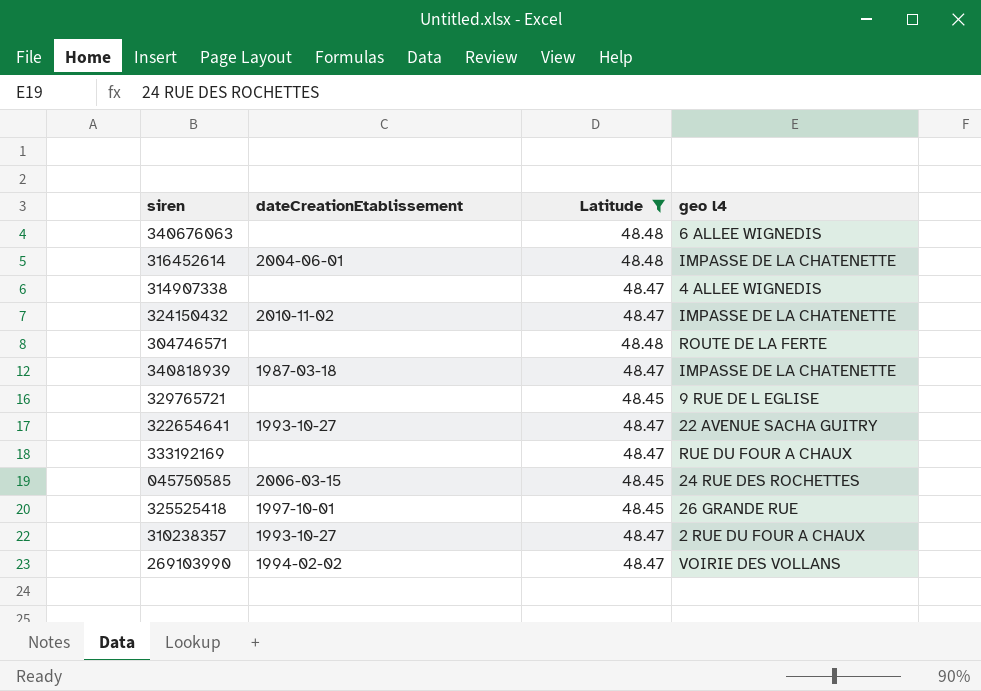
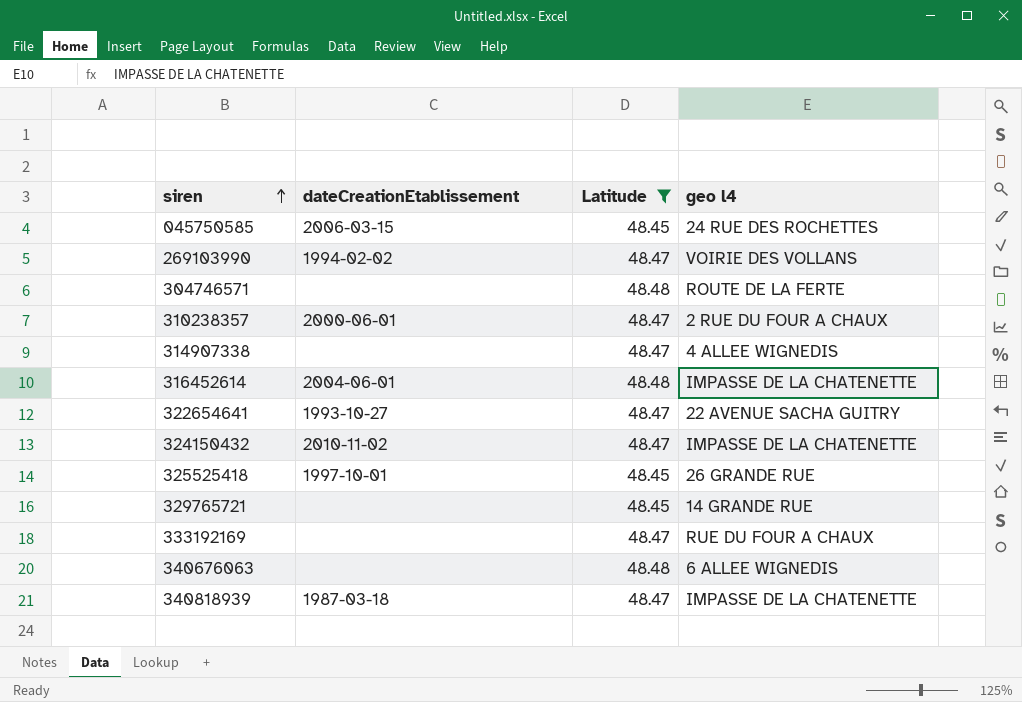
row order: none -> siren ascending
310238357 | dateCreationEtablissement: 1993-10-27 -> 2000-06-01
329765721 | geo l4: 9 RUE DE L EGLISE -> 14 GRANDE RUE

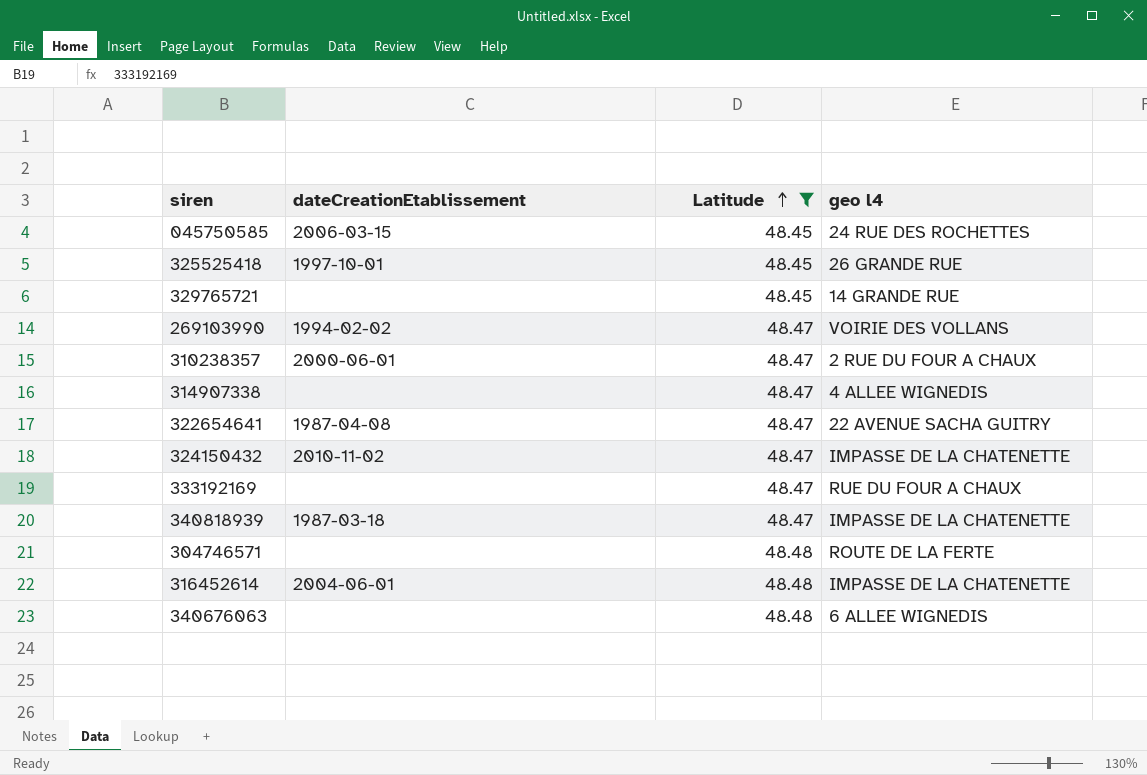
row order: siren ascending -> Latitude ascending
322654641 | dateCreationEtablissement: 1993-10-27 -> 1987-04-08

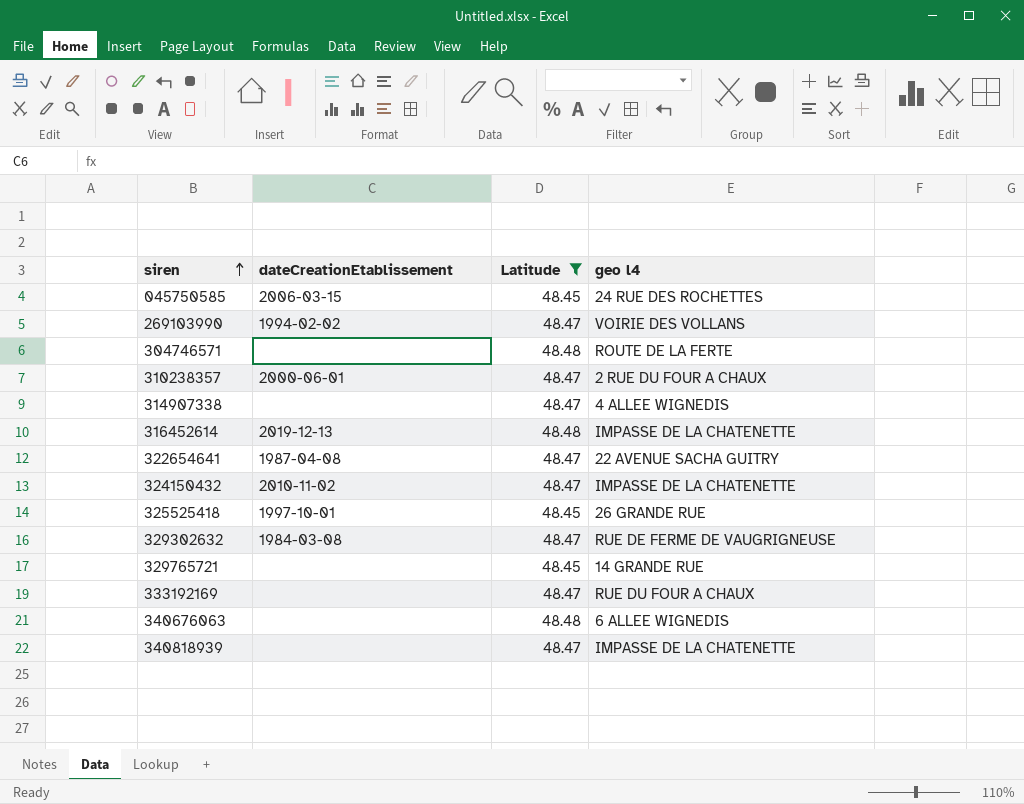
row order: Latitude ascending -> siren ascending
316452614 | dateCreationEtablissement: 2004-06-01 -> 2019-12-13
row 329302632: none -> 1984-03-08 | 48.47 | RUE DE FERME DE VAUGRIGNEUSE
340818939 | dateCreationEtablissement: 1987-03-18 -> none

